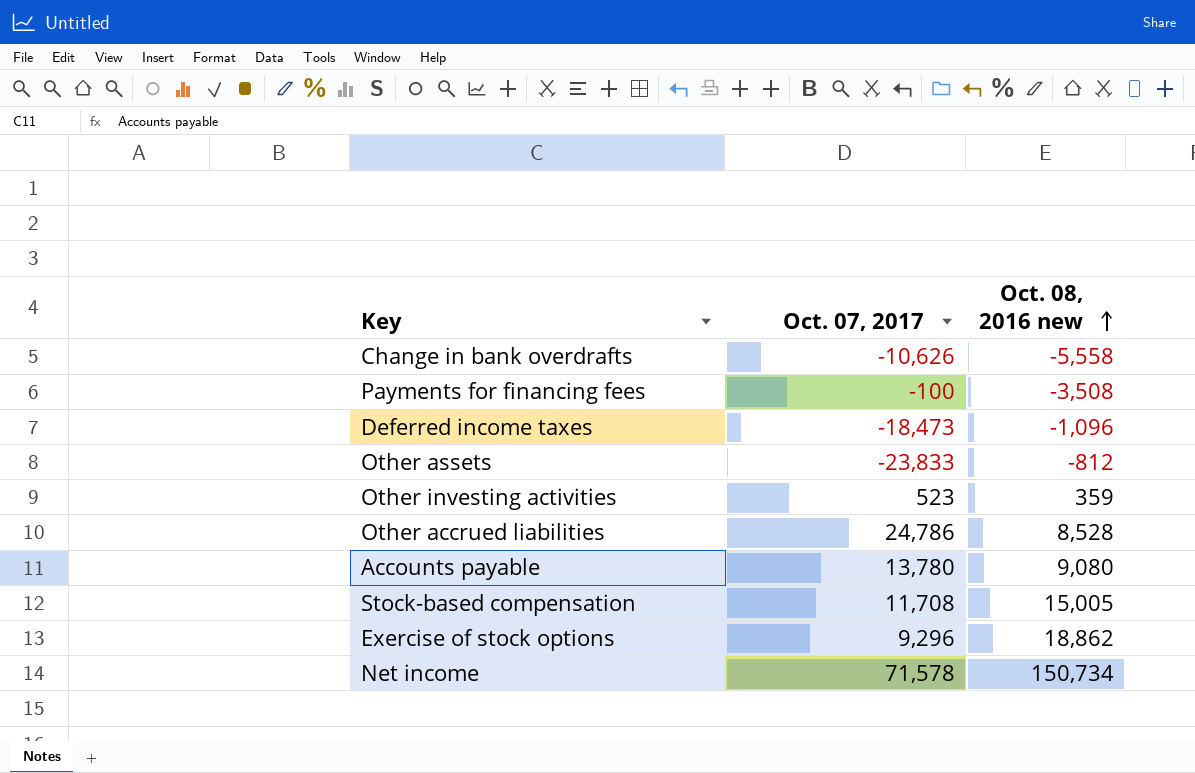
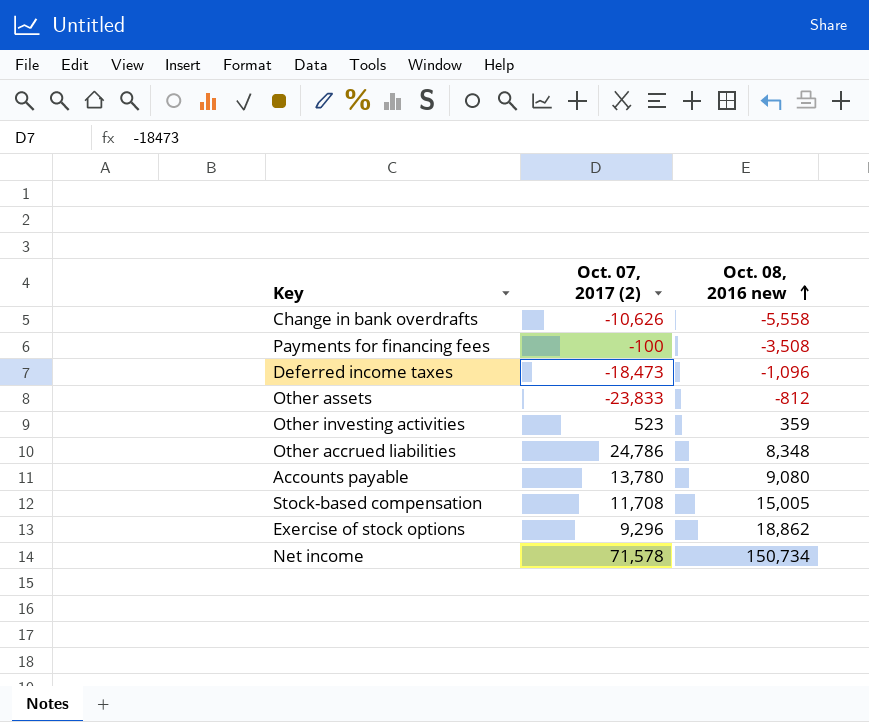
column name: Oct. 07, 2017 -> Oct. 07, 2017 (2)
Other accrued liabilities | Oct. 08, 2016 new: 8,528 -> 8,348

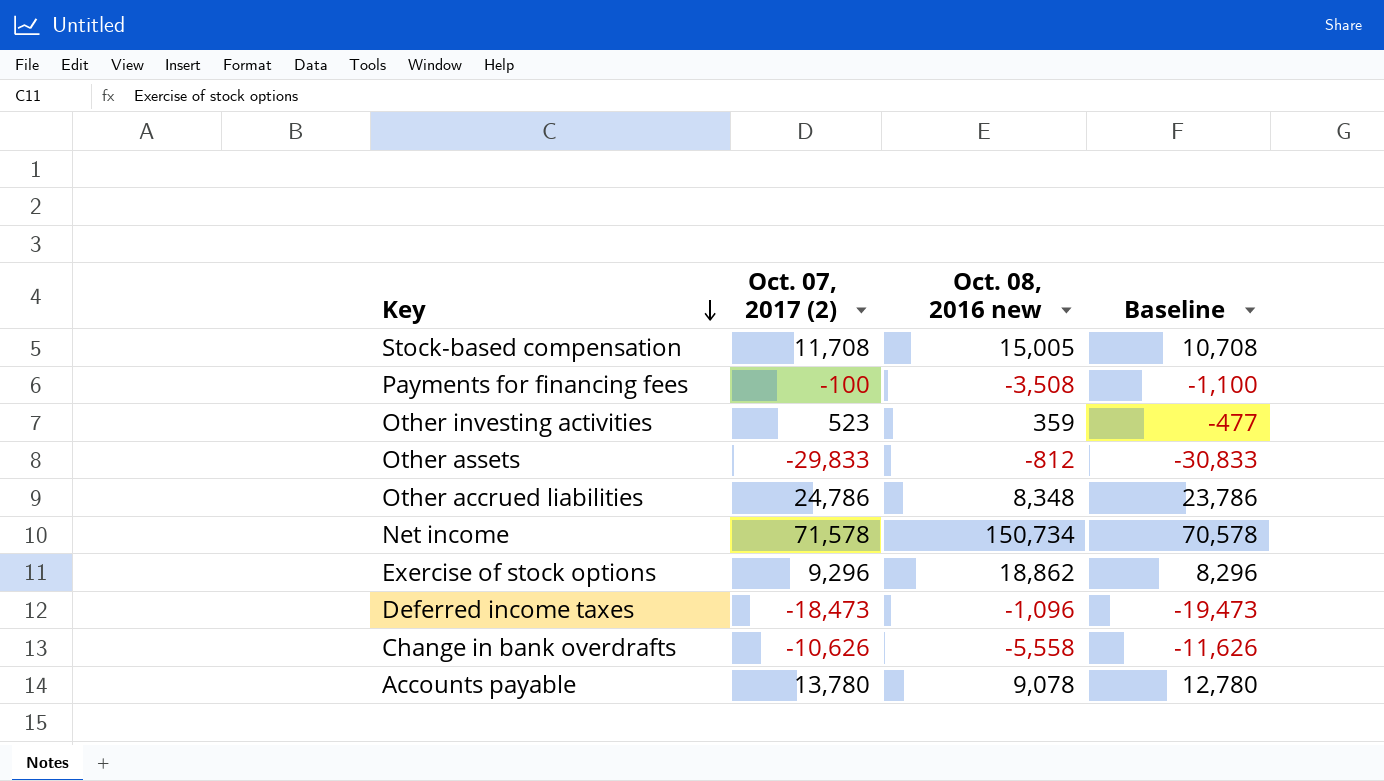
row order: Oct. 08, 2016 new ascending -> Key descending
column Baseline | formula: none -> [Oct. 07, 2017 (2)] - 1000
Other assets | Oct. 07, 2017 (2): -23,833 -> -29,833
Accounts payable | Oct. 08, 2016 new: 9,080 -> 9,078

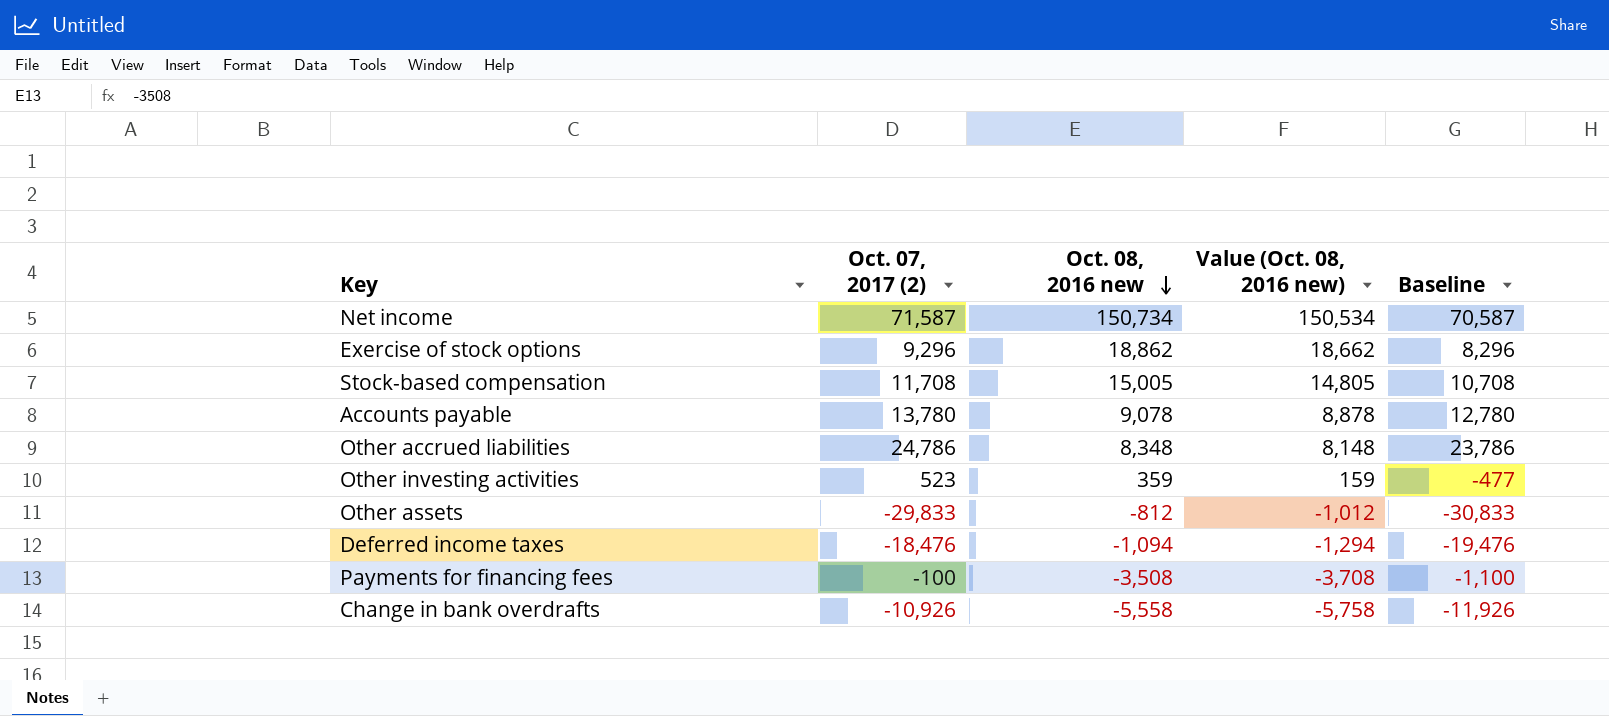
row order: Key descending -> Oct. 08, 2016 new descending
column Value (Oct. 08, 2016 new) | formula: none -> [Oct. 08, 2016 new] - 200
Net income | Oct. 07, 2017 (2): 71,578 -> 71,587
Net income | Baseline: 70,578 -> 70,587
Deferred income taxes | Oct. 07, 2017 (2): -18,473 -> -18,476
Deferred income taxes | Oct. 08, 2016 new: -1,096 -> -1,094
Deferred income taxes | Baseline: -19,473 -> -19,476
Change in bank overdrafts | Oct. 07, 2017 (2): -10,626 -> -10,926
Change in bank overdrafts | Baseline: -11,626 -> -11,926

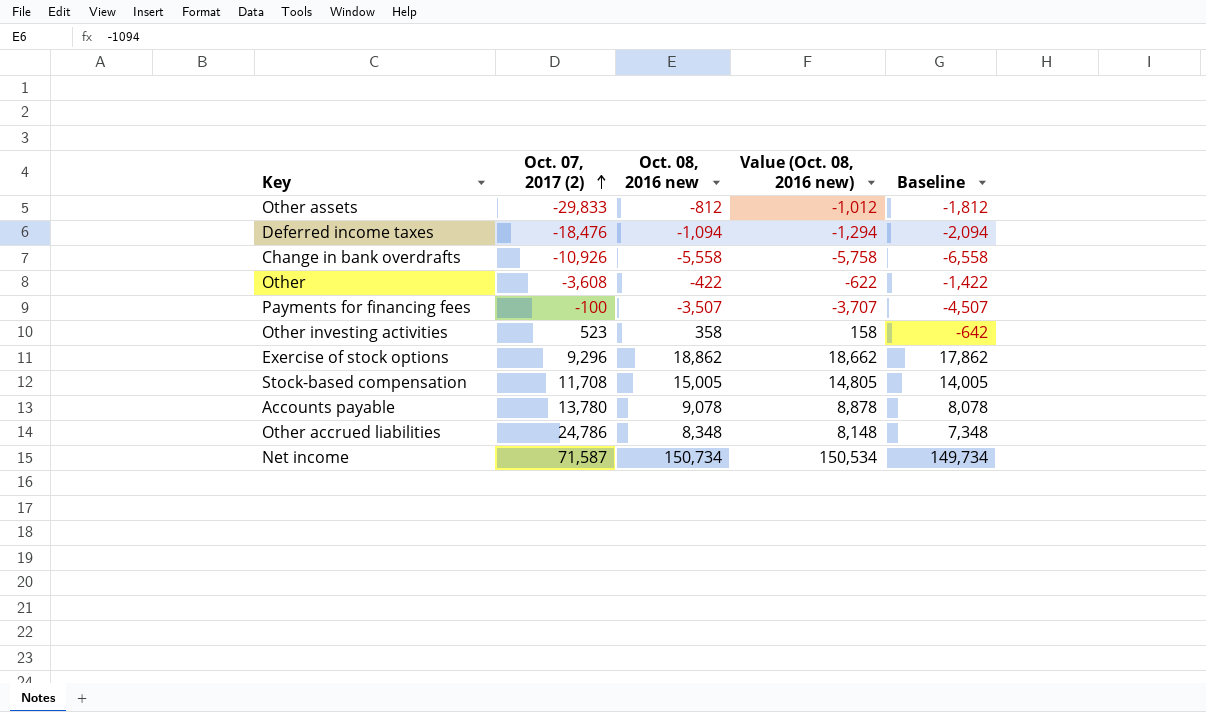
row order: Oct. 08, 2016 new descending -> Oct. 07, 2017 (2) ascending
column Baseline | formula: [Oct. 07, 2017 (2)] - 1000 -> [Oct. 08, 2016 new] - 1000
row Other: none -> -3,608 | -422 | -622 | -1,422
Payments for financing fees | Oct. 08, 2016 new: -3,508 -> -3,507
Payments for financing fees | Value (Oct. 08, 2016 new): -3,708 -> -3,707
Other investing activities | Oct. 08, 2016 new: 359 -> 358
Other investing activities | Value (Oct. 08, 2016 new): 159 -> 158

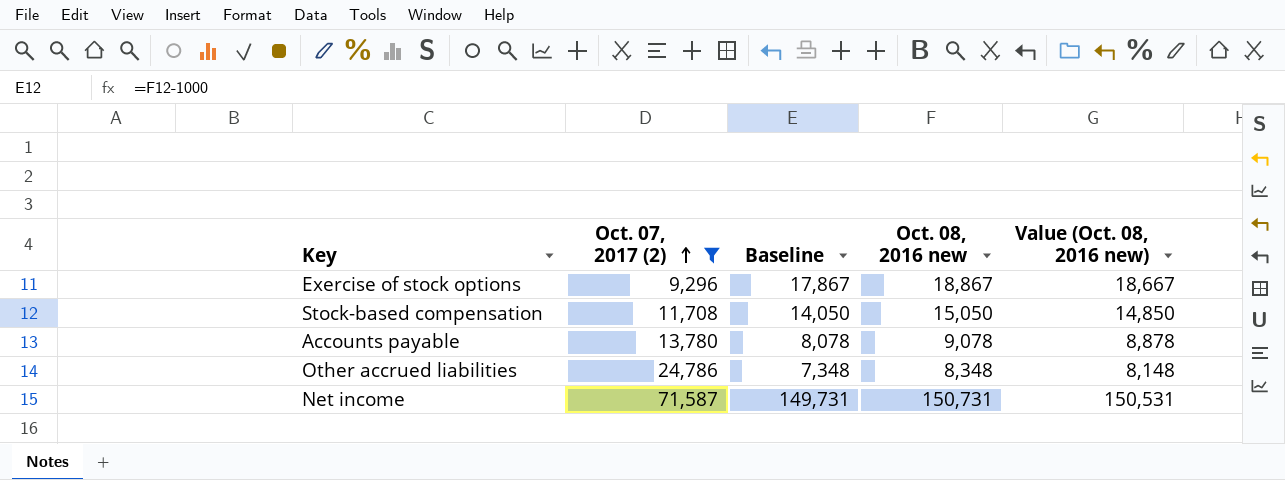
filter: none -> Oct. 07, 2017 (2) >= 9,296
column Baseline | position: 5 -> 3
Exercise of stock options | Baseline: 17,862 -> 17,867
Exercise of stock options | Oct. 08, 2016 new: 18,862 -> 18,867
Exercise of stock options | Value (Oct. 08, 2016 new): 18,662 -> 18,667
Stock-based compensation | Baseline: 14,005 -> 14,050
Stock-based compensation | Oct. 08, 2016 new: 15,005 -> 15,050
Stock-based compensation | Value (Oct. 08, 2016 new): 14,805 -> 14,850
Net income | Baseline: 149,734 -> 149,731
Net income | Oct. 08, 2016 new: 150,734 -> 150,731
Net income | Value (Oct. 08, 2016 new): 150,534 -> 150,531

